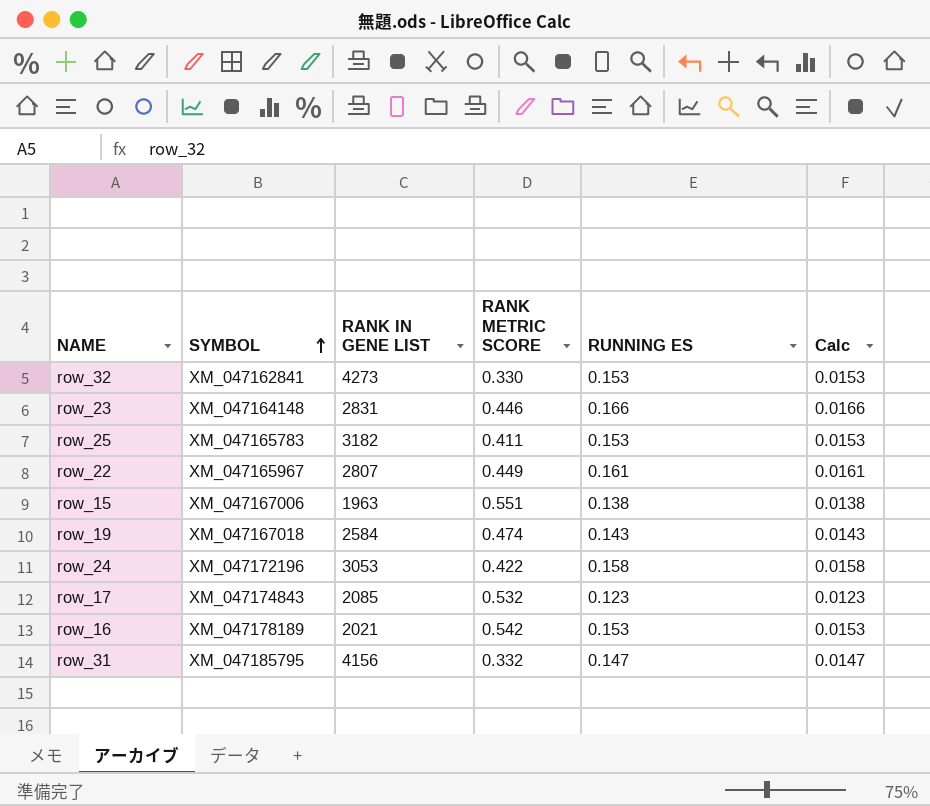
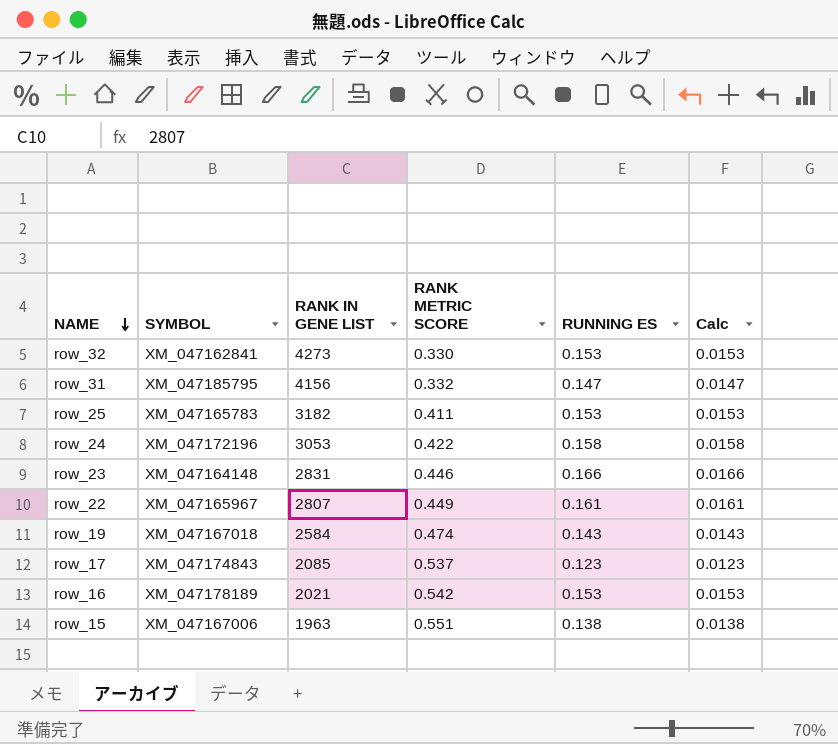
row order: SYMBOL ascending -> NAME descending
row_17 | RANK METRIC SCORE: 0.532 -> 0.537

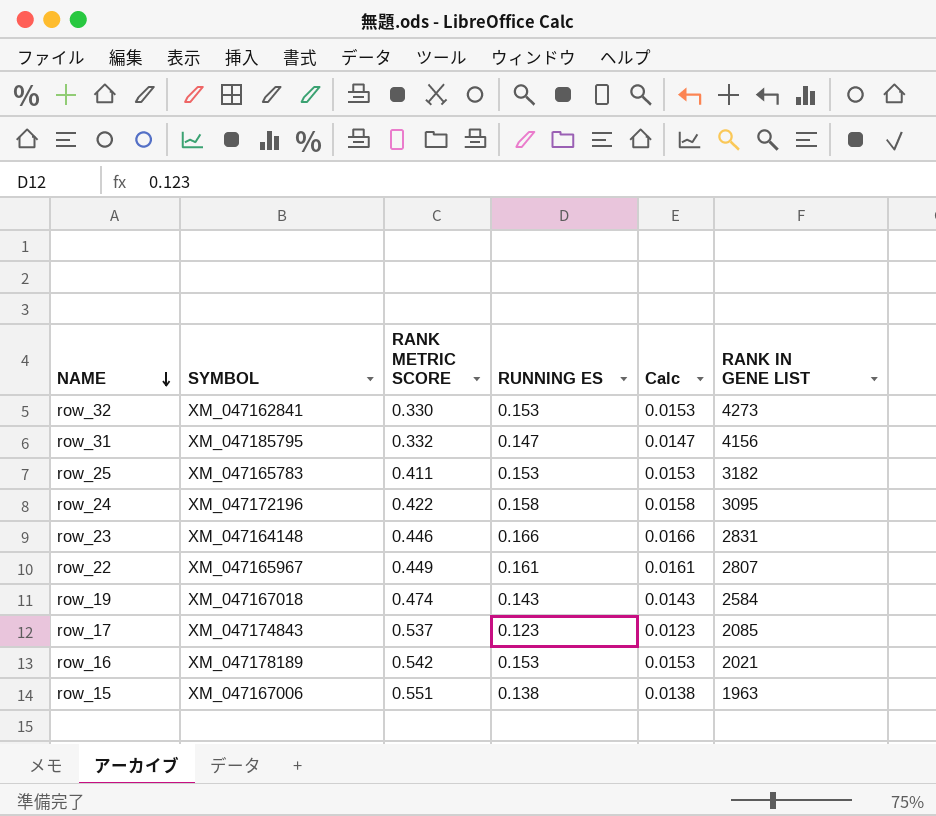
column RANK IN GENE LIST | position: 3 -> 6
row_24 | RANK IN GENE LIST: 3053 -> 3095

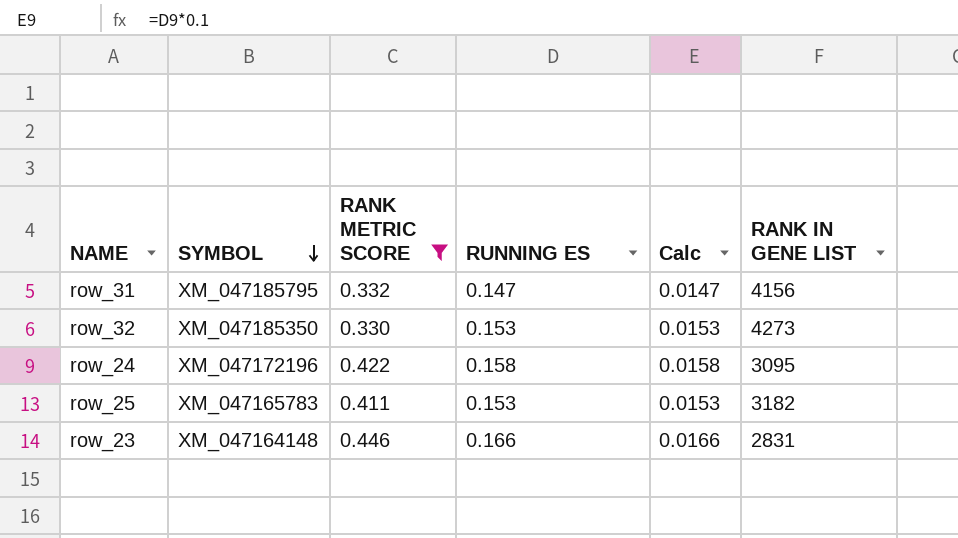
filter: none -> RANK METRIC SCORE <= 0.446
row order: NAME descending -> SYMBOL descending
row_32 | SYMBOL: XM_047162841 -> XM_047185350

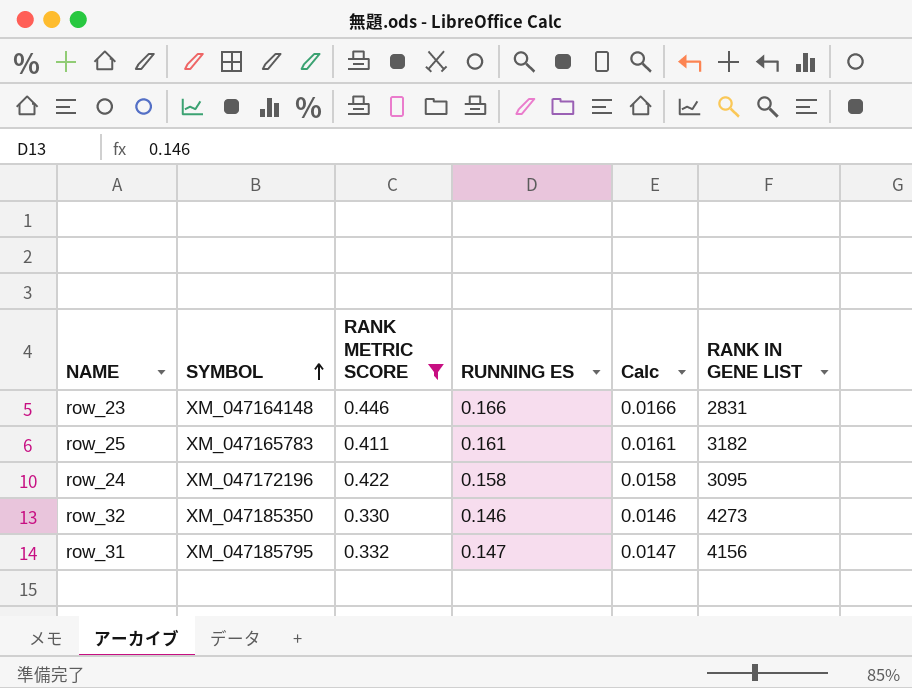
row order: SYMBOL descending -> SYMBOL ascending
row_25 | RUNNING ES: 0.153 -> 0.161
row_25 | Calc: 0.0153 -> 0.0161
row_32 | RUNNING ES: 0.153 -> 0.146
row_32 | Calc: 0.0153 -> 0.0146

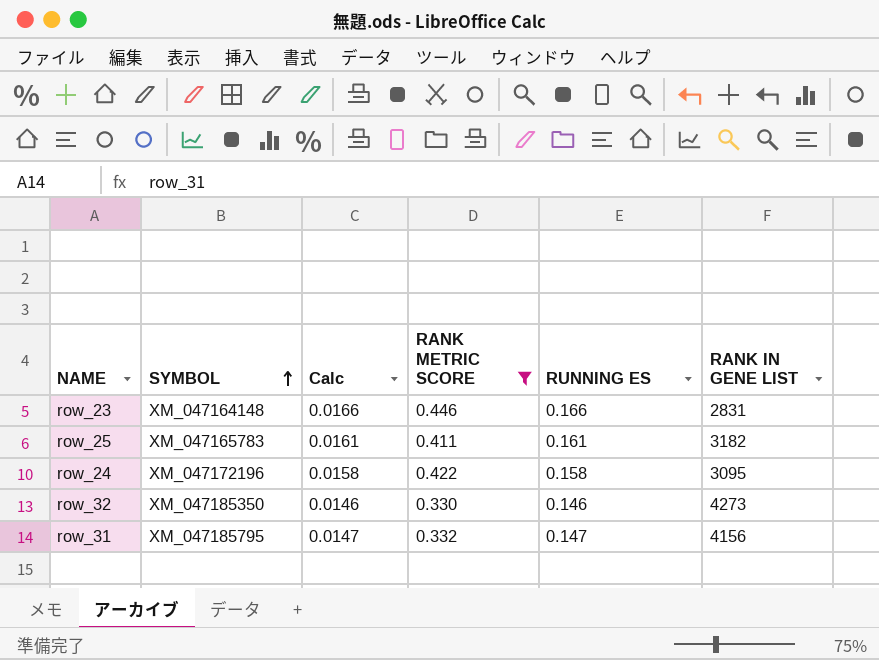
column Calc | position: 5 -> 3

